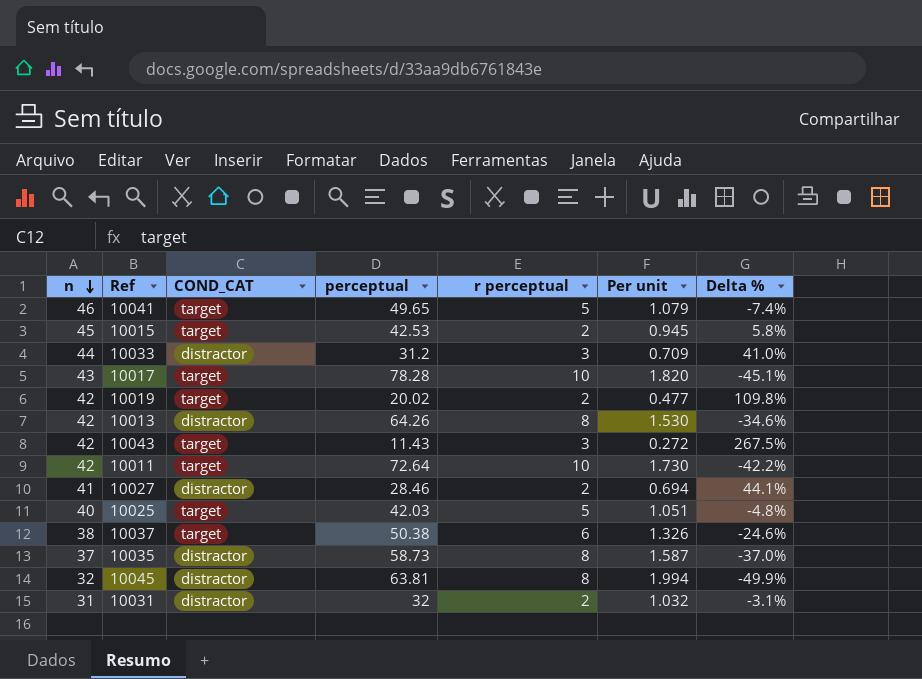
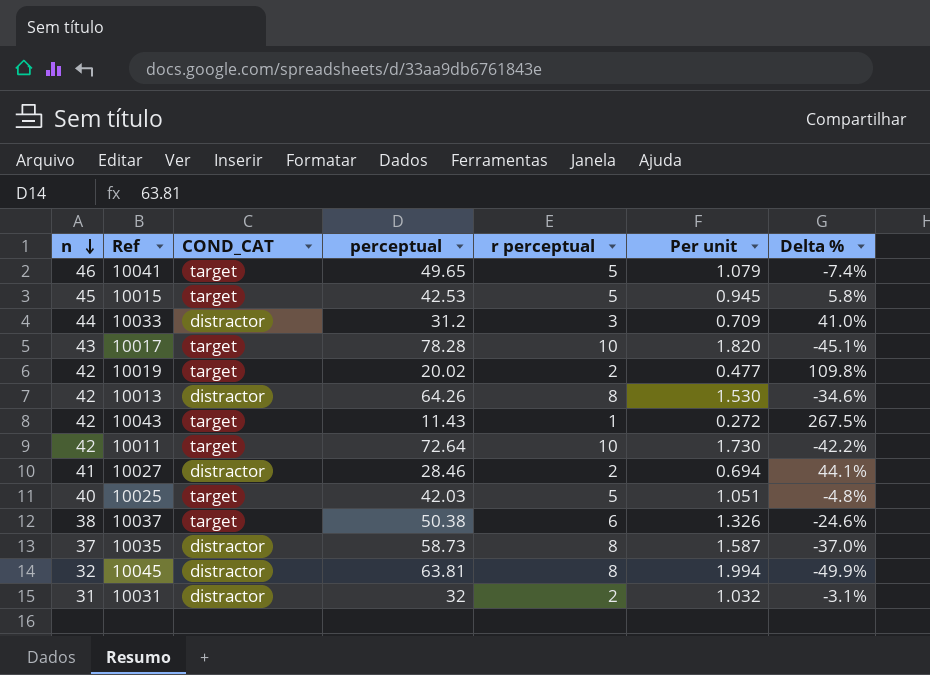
10015 | r perceptual: 2 -> 5
10043 | r perceptual: 3 -> 1

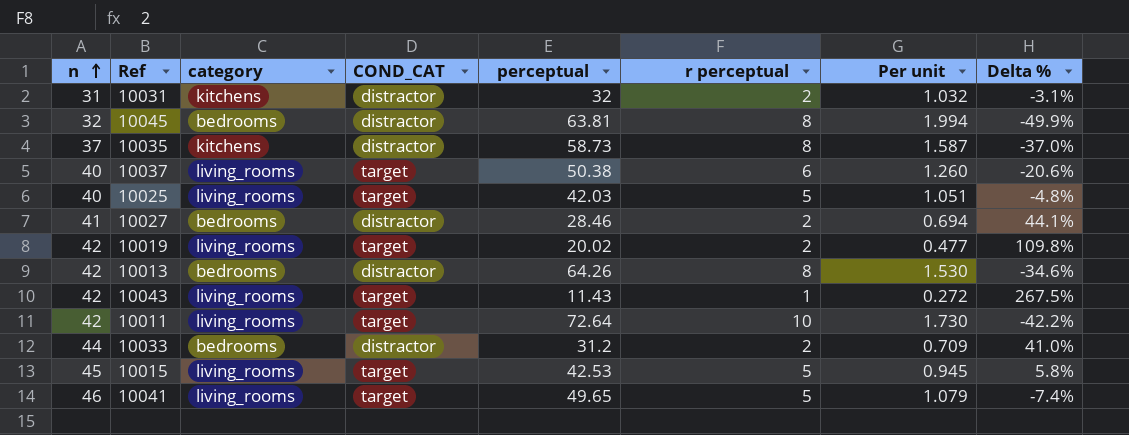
row order: n descending -> n ascending
column category | position: none -> 3
row 10017: 43 | target | 78.28 | 10 | 1.820 | -45.1% -> none
10037 | n: 38 -> 40
10037 | Per unit: 1.326 -> 1.260
10037 | Delta %: -24.6% -> -20.6%
10033 | r perceptual: 3 -> 2

